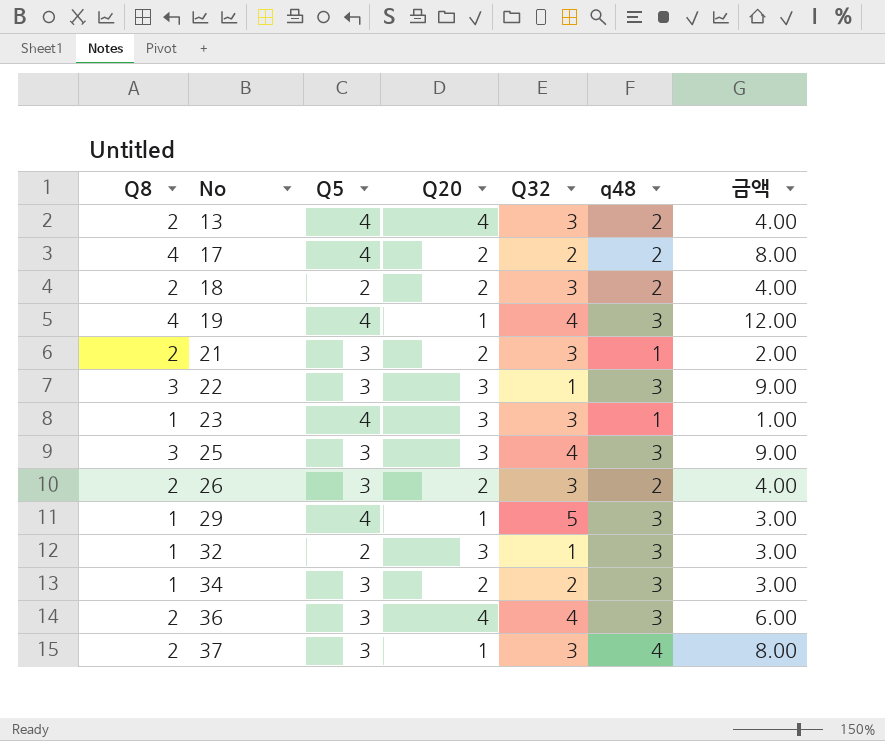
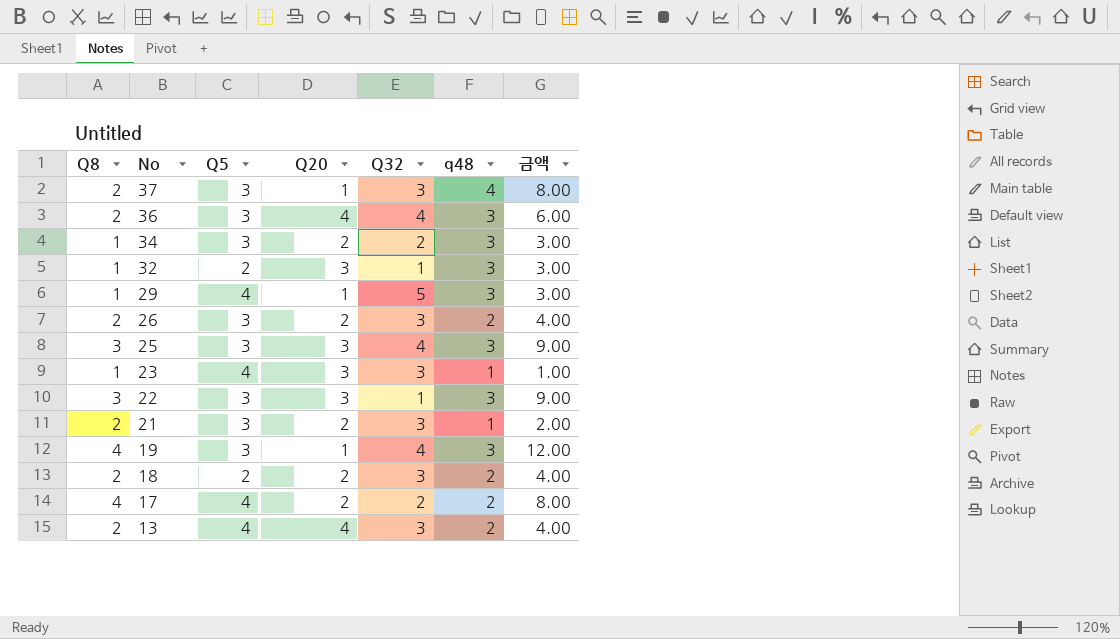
row order: No ascending -> No descending
19 | Q5: 4 -> 3

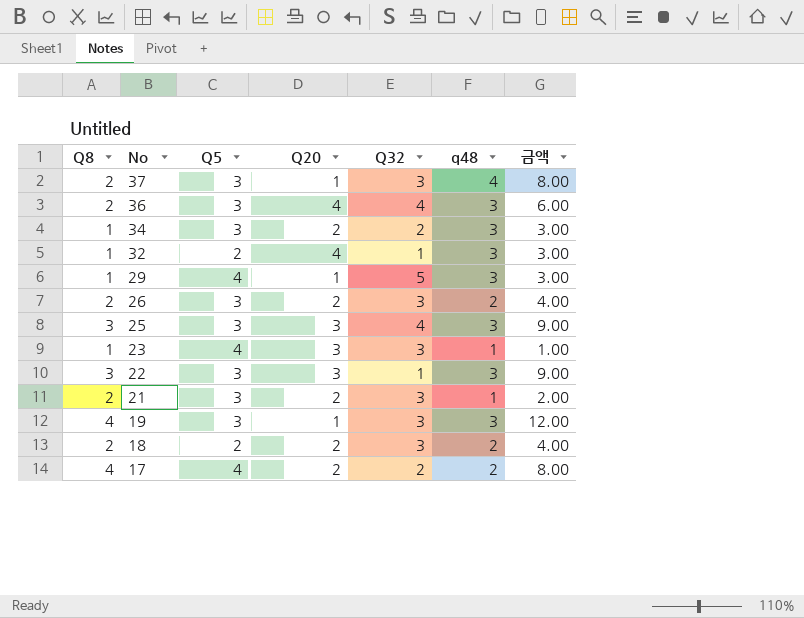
row 13: 2 | 4 | 4 | 3 | 2 | 4.00 -> none
32 | Q20: 3 -> 4
19 | Q32: 4 -> 3

